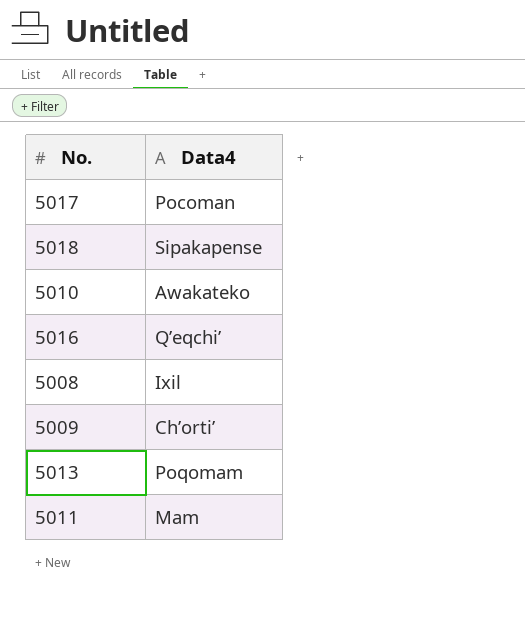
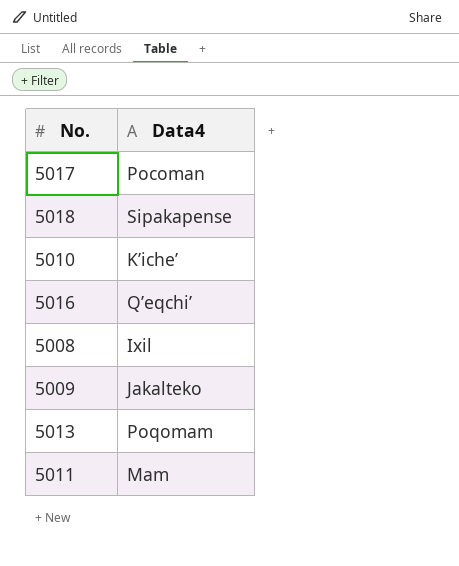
5010 | Data4: Awakateko -> K’iche’
5009 | Data4: Ch’orti’ -> Jakalteko

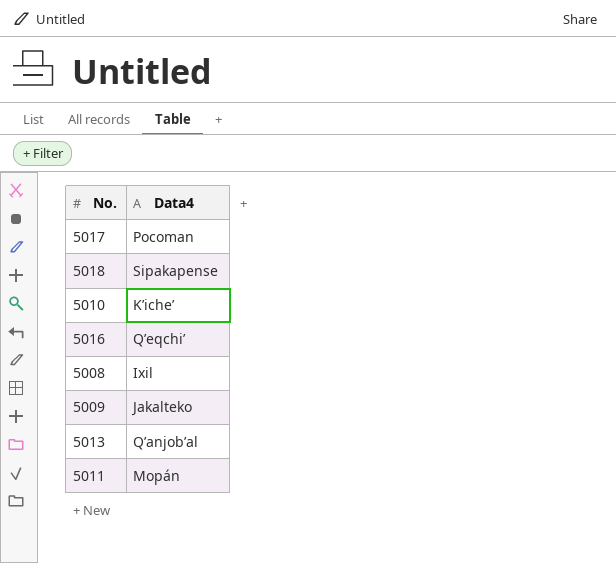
5013 | Data4: Poqomam -> Q’anjob’al
5011 | Data4: Mam -> Mopán

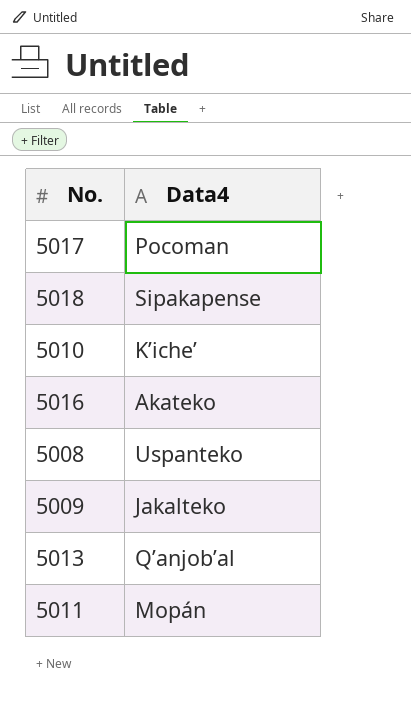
5016 | Data4: Q’eqchi’ -> Akateko
5008 | Data4: Ixil -> Uspanteko

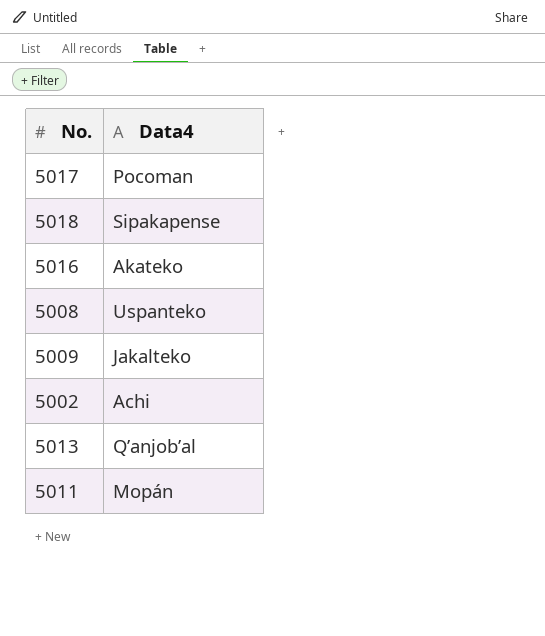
row 5010: K’iche’ -> none
row 5002: none -> Achi

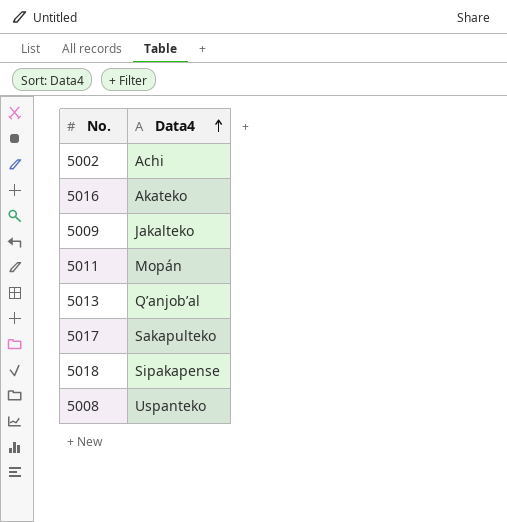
row order: none -> Data4 ascending
5017 | Data4: Pocoman -> Sakapulteko

